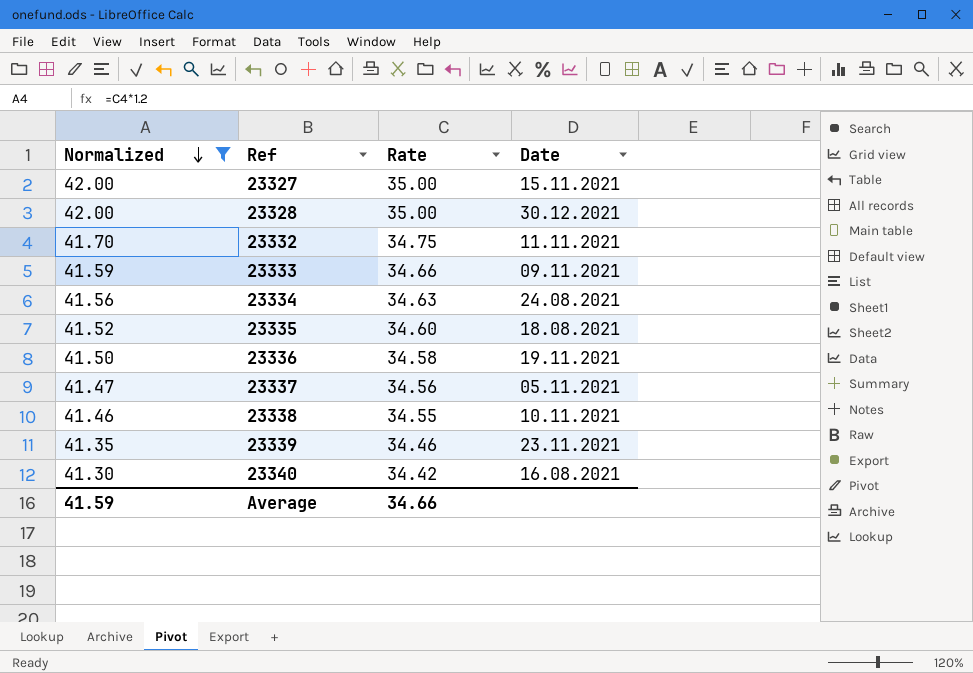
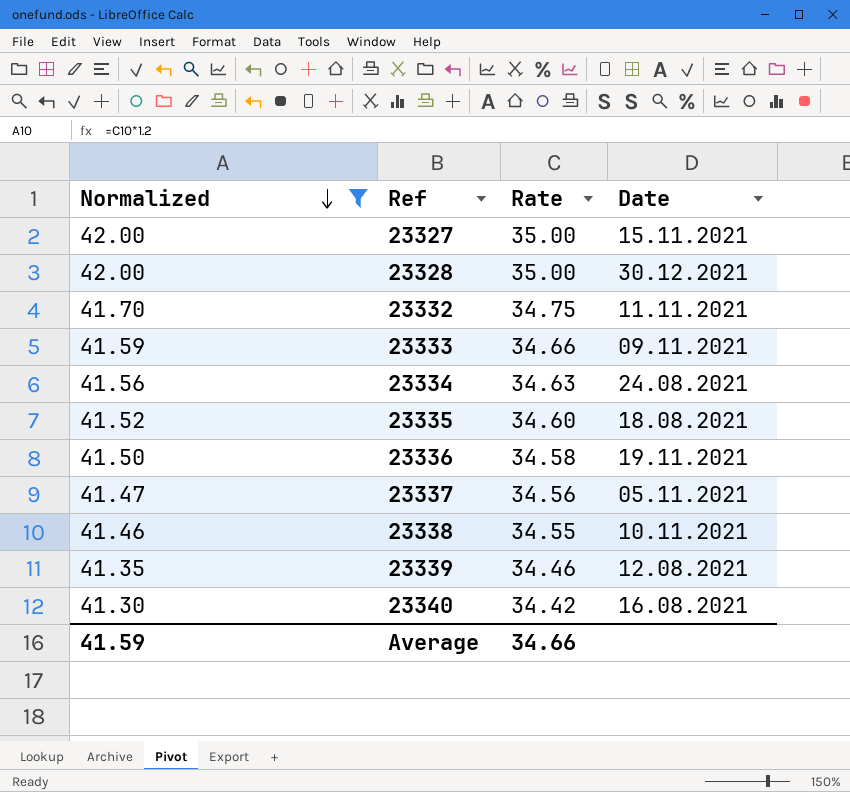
23339 | Date: 23.11.2021 -> 12.08.2021

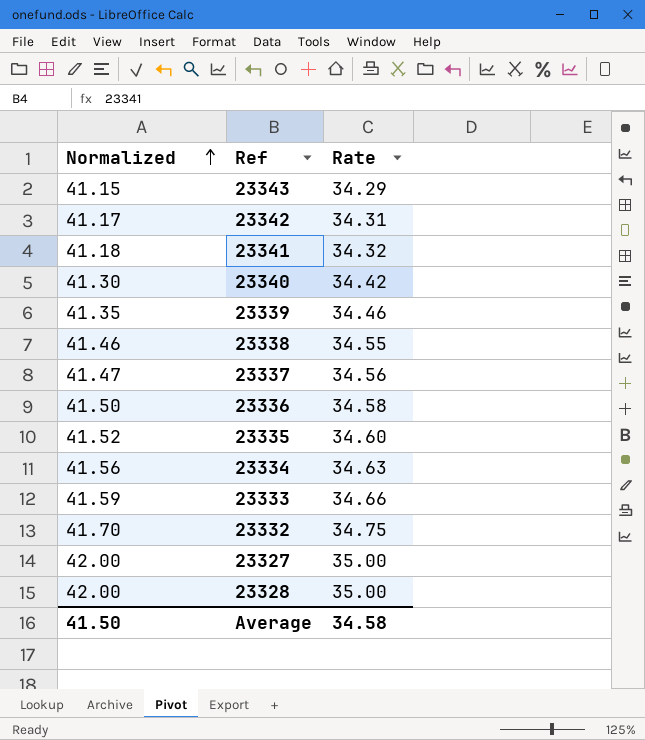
filter: Normalized >= 41.30 -> none
row order: Normalized descending -> Normalized ascending
column Date | position: 4 -> none
Average | Normalized: 41.59 -> 41.50
Average | Rate: 34.66 -> 34.58

